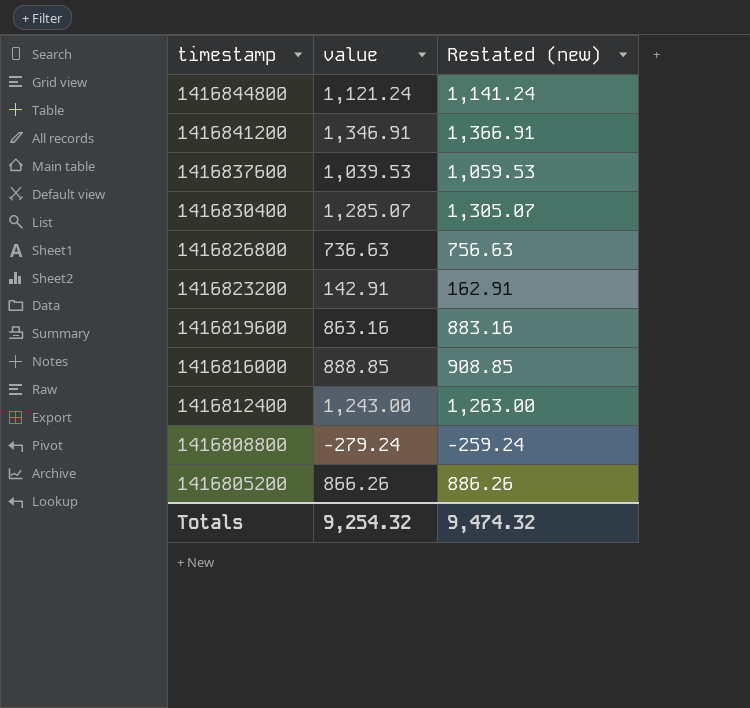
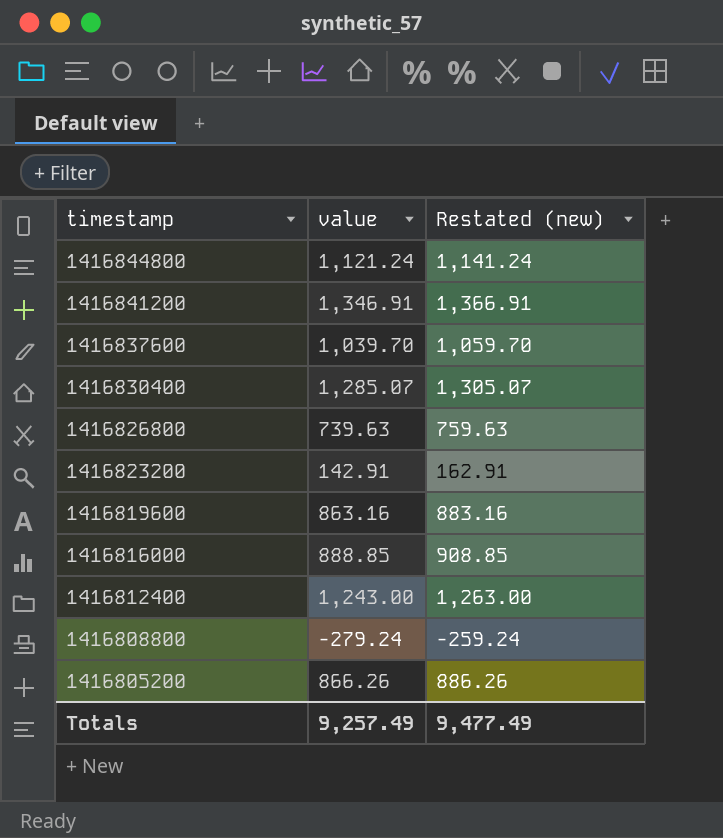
1416837600 | value: 1,039.53 -> 1,039.70
1416837600 | Restated (new): 1,059.53 -> 1,059.70
1416826800 | value: 736.63 -> 739.63
1416826800 | Restated (new): 756.63 -> 759.63
Totals | value: 9,254.32 -> 9,257.49
Totals | Restated (new): 9,474.32 -> 9,477.49

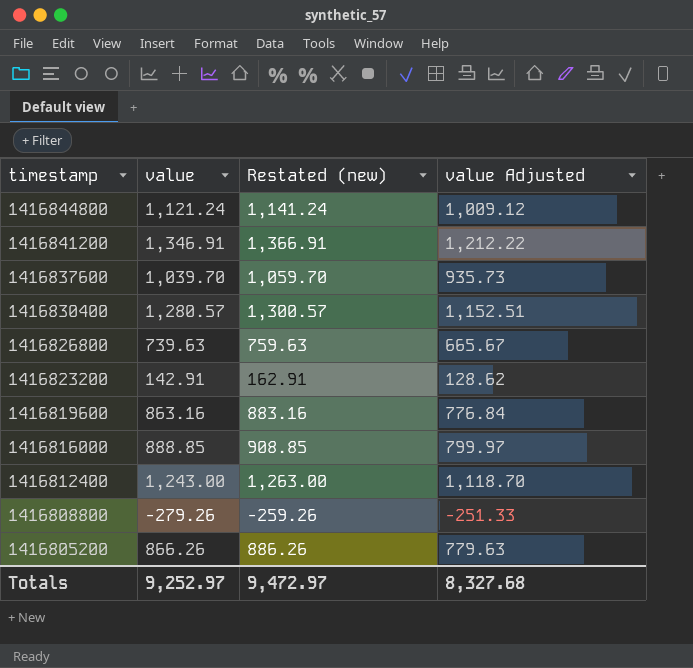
column value Adjusted | formula: none -> [value] * 0.9
1416830400 | value: 1,285.07 -> 1,280.57
1416830400 | Restated (new): 1,305.07 -> 1,300.57
1416808800 | value: -279.24 -> -279.26
1416808800 | Restated (new): -259.24 -> -259.26
Totals | value: 9,257.49 -> 9,252.97
Totals | Restated (new): 9,477.49 -> 9,472.97

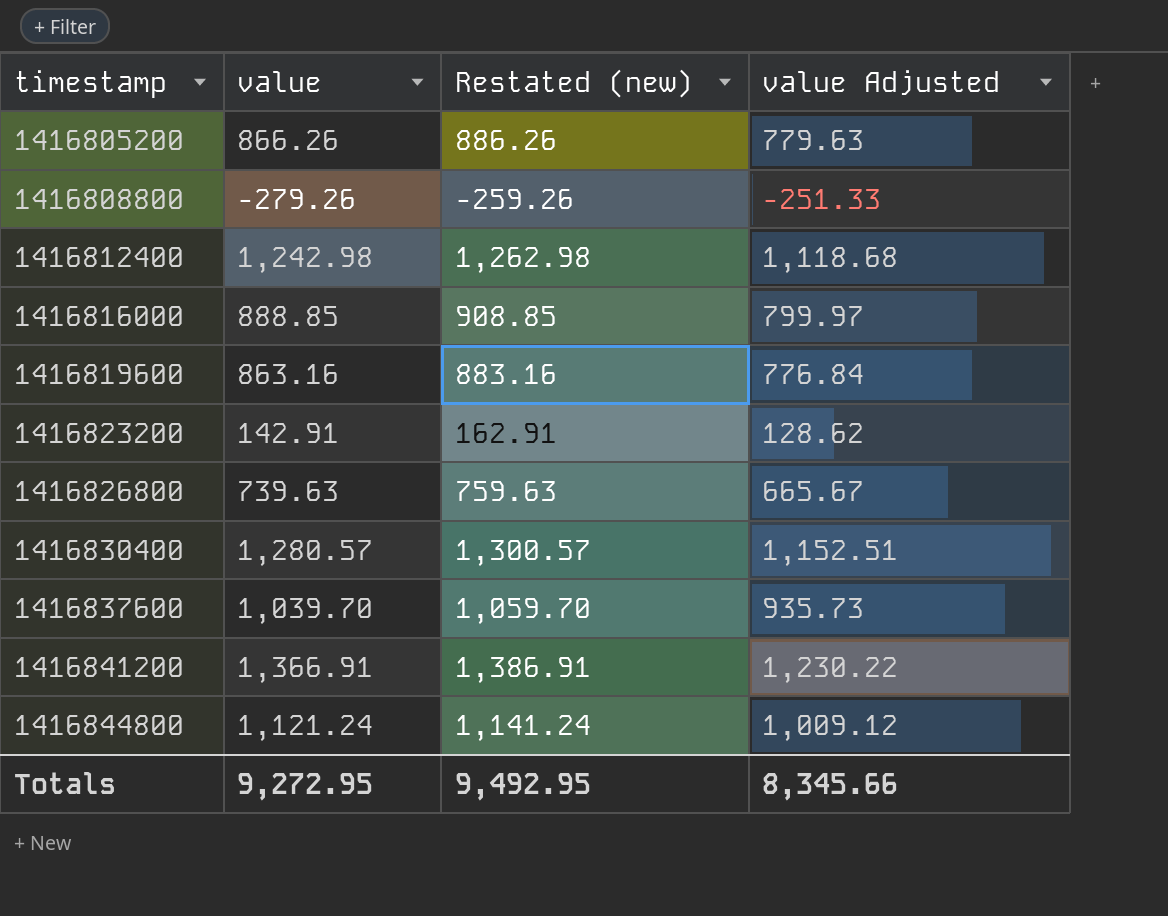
row order: timestamp descending -> timestamp ascending
1416812400 | value: 1,243.00 -> 1,242.98
1416812400 | Restated (new): 1,263.00 -> 1,262.98
1416812400 | value Adjusted: 1,118.70 -> 1,118.68
1416841200 | value: 1,346.91 -> 1,366.91
1416841200 | Restated (new): 1,366.91 -> 1,386.91
1416841200 | value Adjusted: 1,212.22 -> 1,230.22
Totals | value: 9,252.97 -> 9,272.95
Totals | Restated (new): 9,472.97 -> 9,492.95
Totals | value Adjusted: 8,327.68 -> 8,345.66

